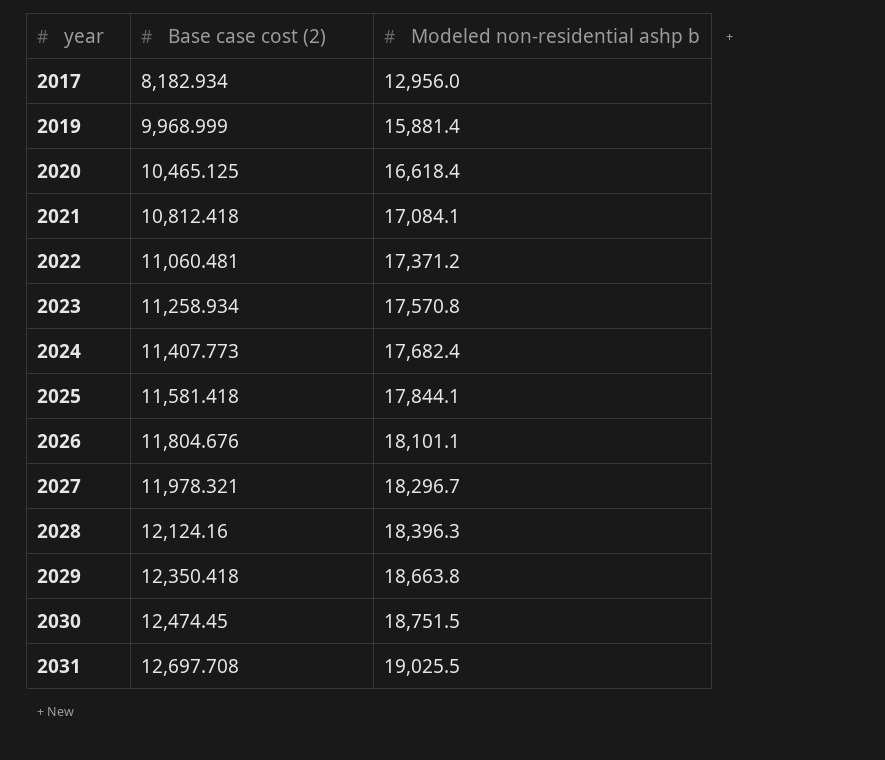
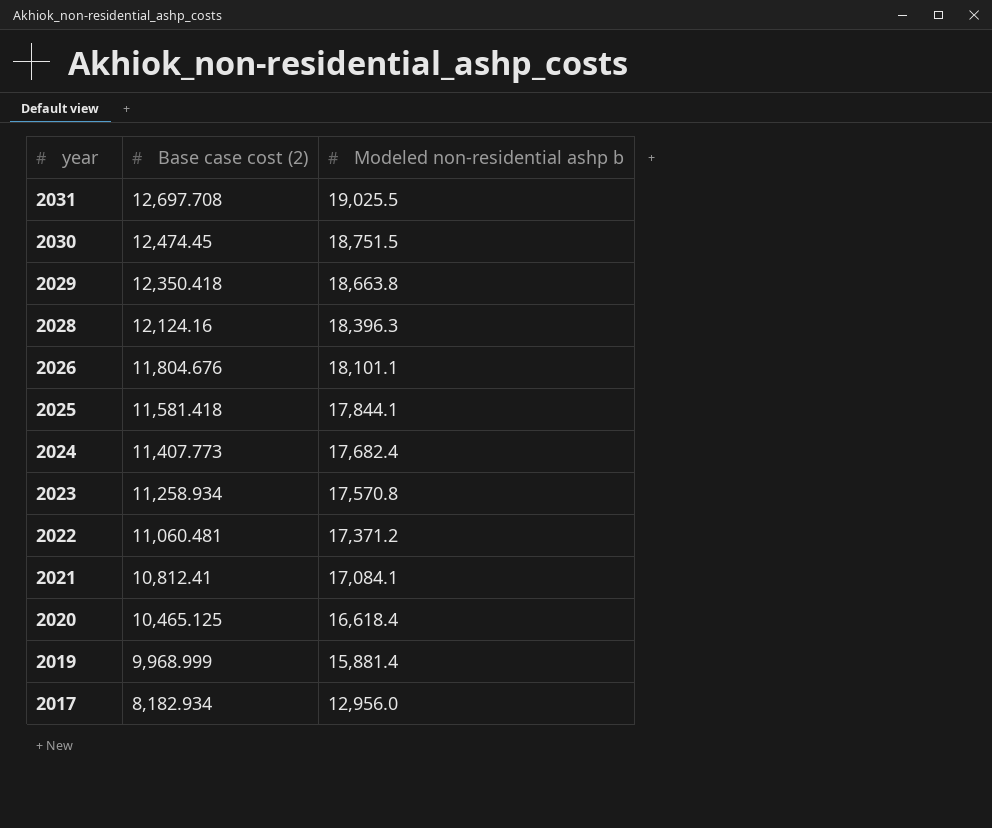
row order: year ascending -> year descending
row 2027: 11,978.321 | 18,296.7 -> none
2021 | Base case cost (2): 10,812.418 -> 10,812.41

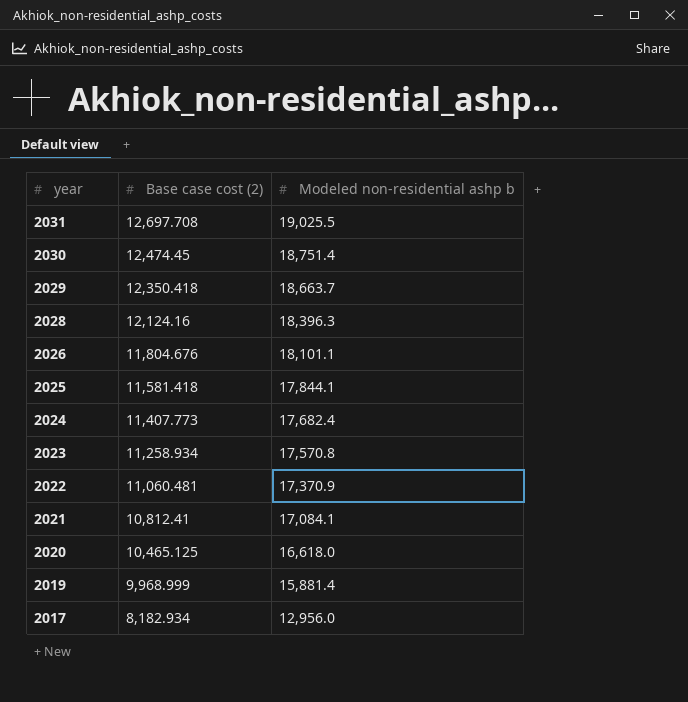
2030 | Modeled non-residential ashp b: 18,751.5 -> 18,751.4
2029 | Modeled non-residential ashp b: 18,663.8 -> 18,663.7
2022 | Modeled non-residential ashp b: 17,371.2 -> 17,370.9
2020 | Modeled non-residential ashp b: 16,618.4 -> 16,618.0

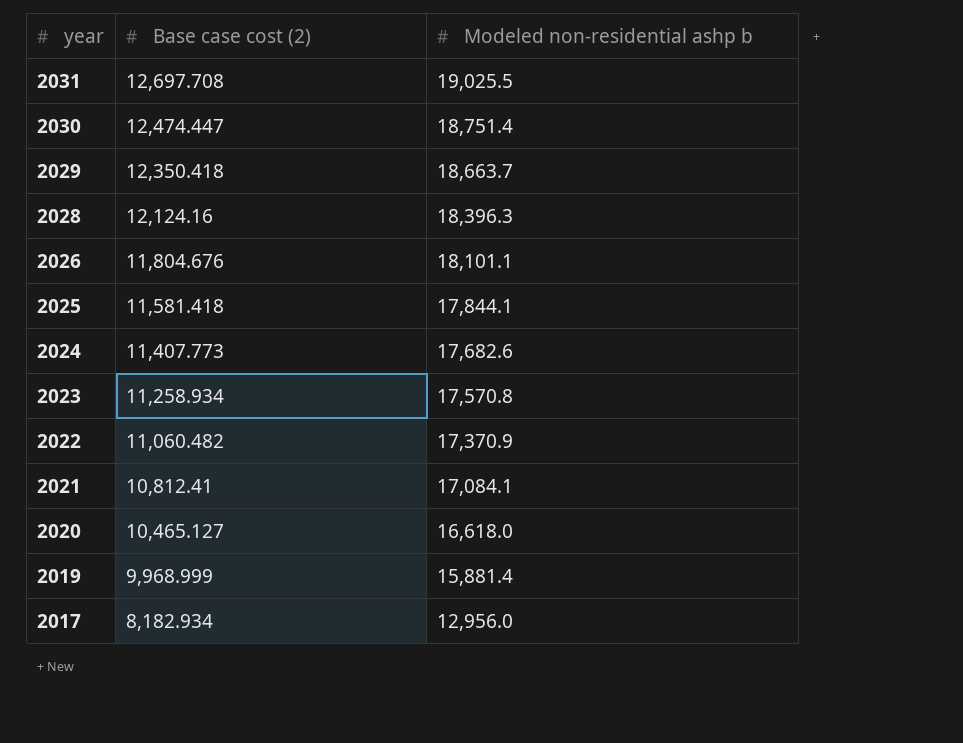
2030 | Base case cost (2): 12,474.45 -> 12,474.447
2024 | Modeled non-residential ashp b: 17,682.4 -> 17,682.6
2022 | Base case cost (2): 11,060.481 -> 11,060.482
2020 | Base case cost (2): 10,465.125 -> 10,465.127

